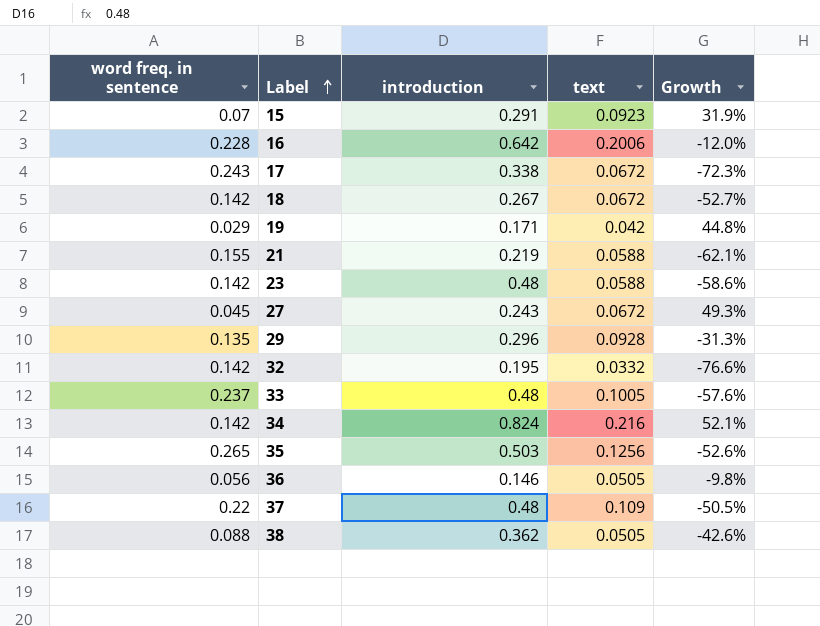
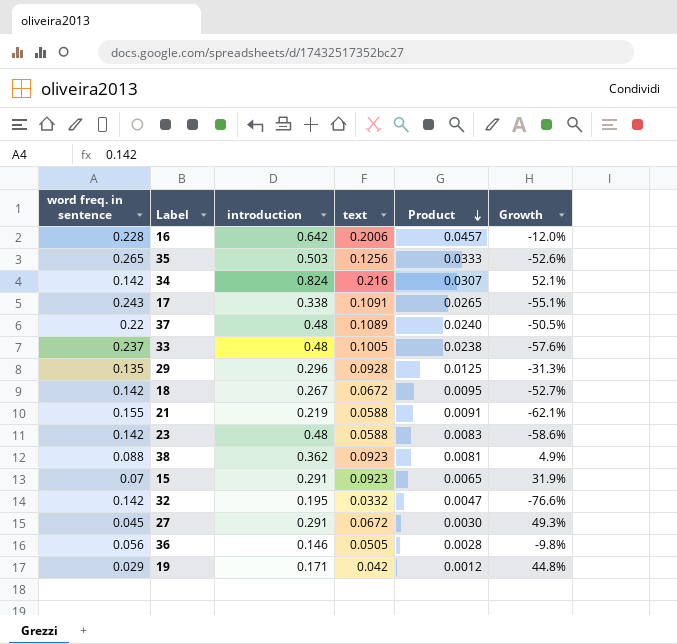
row order: Label ascending -> Product descending
column Product | formula: none -> [word freq. in sentence] * [text]
17 | text: 0.0672 -> 0.1091
17 | Growth: -72.3% -> -55.1%
37 | text: 0.109 -> 0.1089
38 | text: 0.0505 -> 0.0923
38 | Growth: -42.6% -> 4.9%
27 | introduction: 0.243 -> 0.291

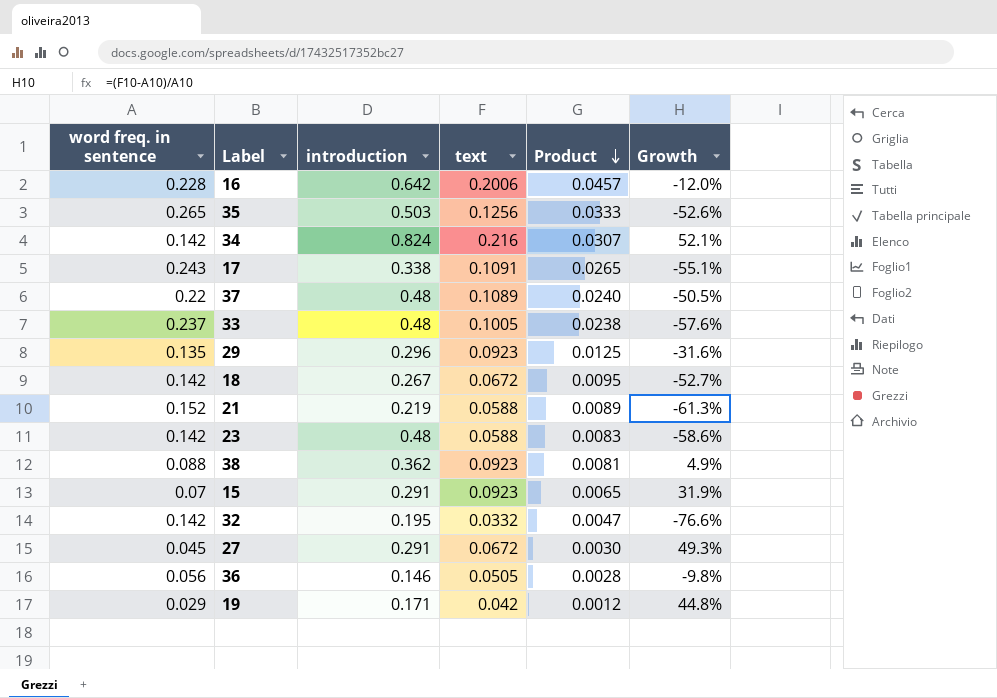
29 | text: 0.0928 -> 0.0923
29 | Growth: -31.3% -> -31.6%
21 | word freq. in sentence: 0.155 -> 0.152
21 | Product: 0.0091 -> 0.0089
21 | Growth: -62.1% -> -61.3%

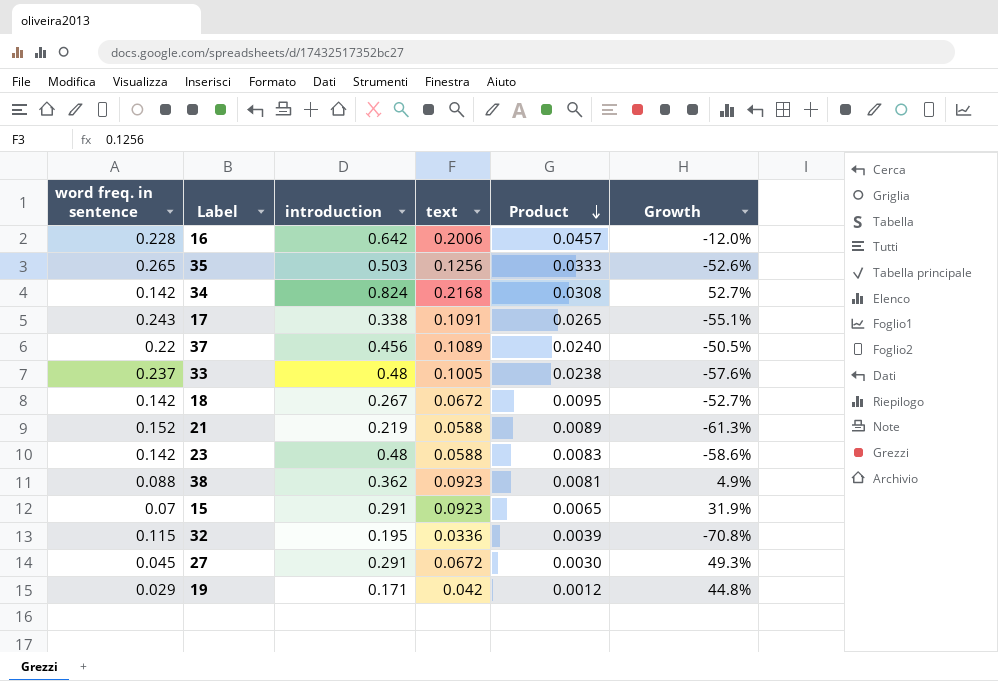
row 29: 0.135 | 0.296 | 0.0923 | 0.0125 | -31.6% -> none
row 36: 0.056 | 0.146 | 0.0505 | 0.0028 | -9.8% -> none
34 | text: 0.216 -> 0.2168
34 | Product: 0.0307 -> 0.0308
34 | Growth: 52.1% -> 52.7%
37 | introduction: 0.48 -> 0.456
32 | word freq. in sentence: 0.142 -> 0.115
32 | text: 0.0332 -> 0.0336
32 | Product: 0.0047 -> 0.0039
32 | Growth: -76.6% -> -70.8%

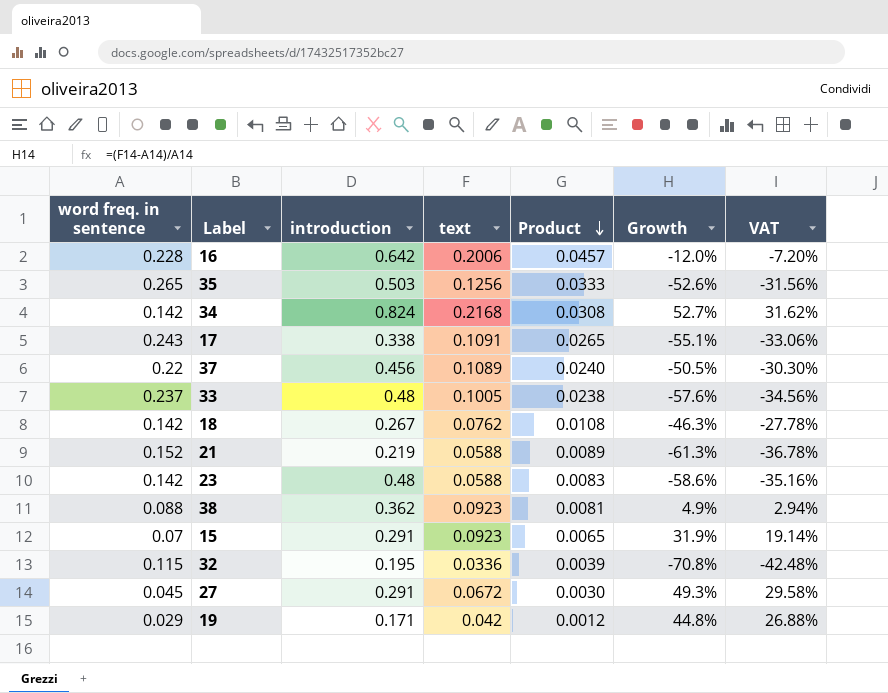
column VAT | formula: none -> [Growth] * 0.6
18 | text: 0.0672 -> 0.0762
18 | Product: 0.0095 -> 0.0108
18 | Growth: -52.7% -> -46.3%

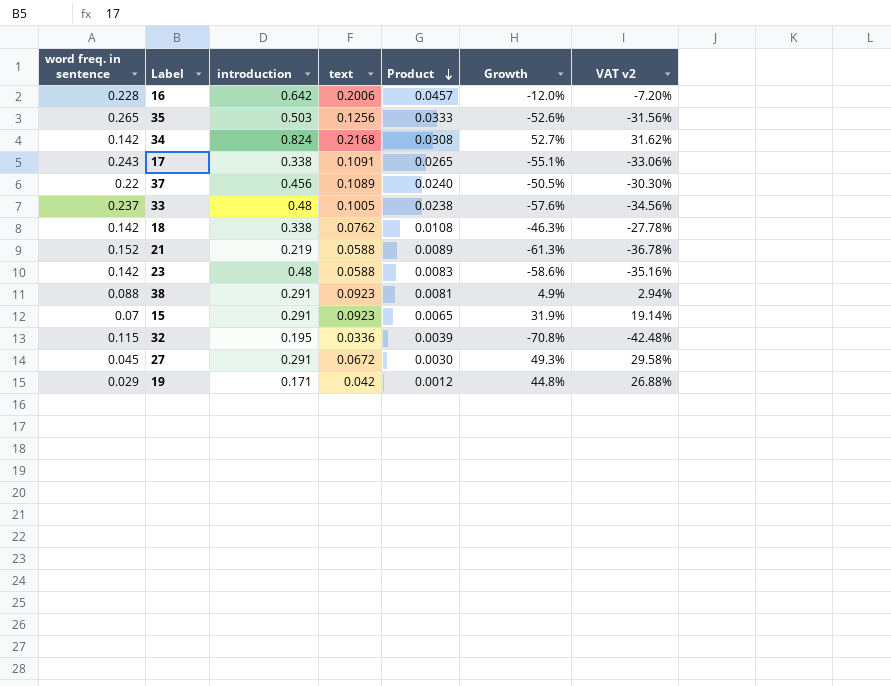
column name: VAT -> VAT v2
18 | introduction: 0.267 -> 0.338
38 | introduction: 0.362 -> 0.291

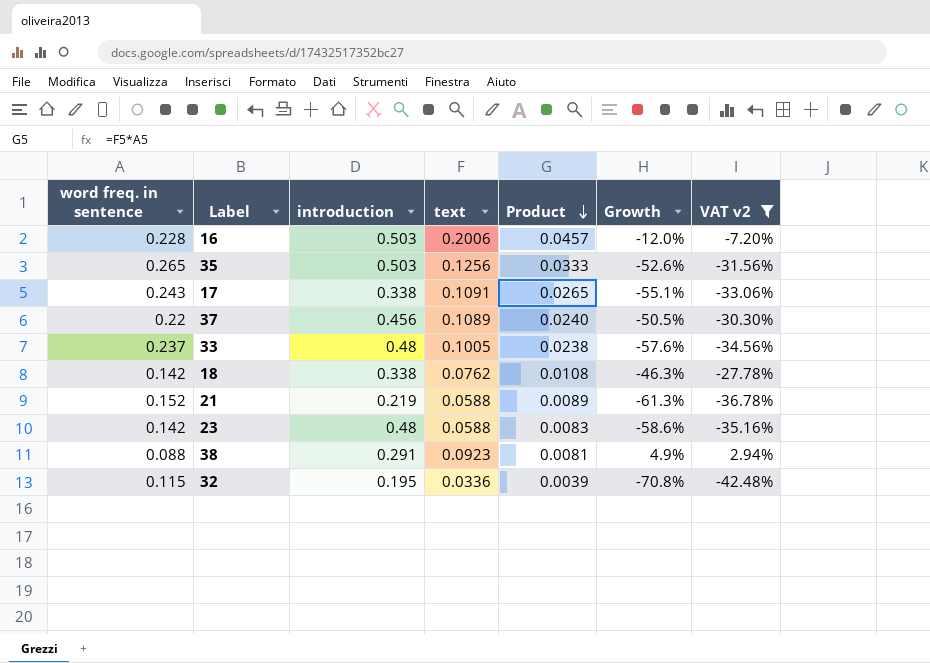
filter: none -> VAT v2 <= 2.94%
16 | introduction: 0.642 -> 0.503

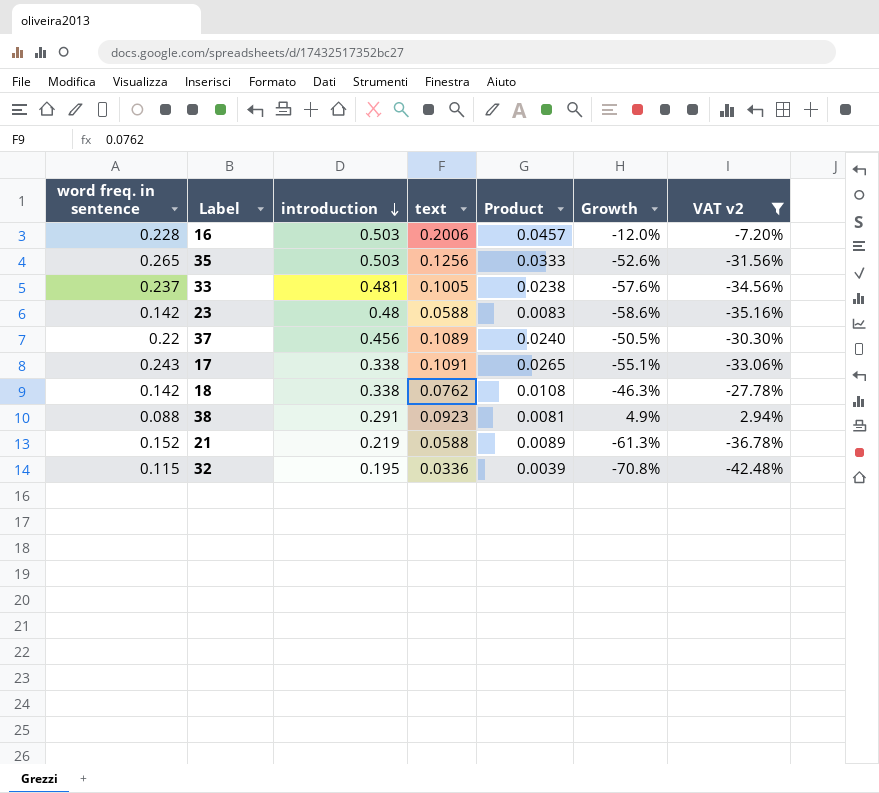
row order: Product descending -> introduction descending
33 | introduction: 0.48 -> 0.481

